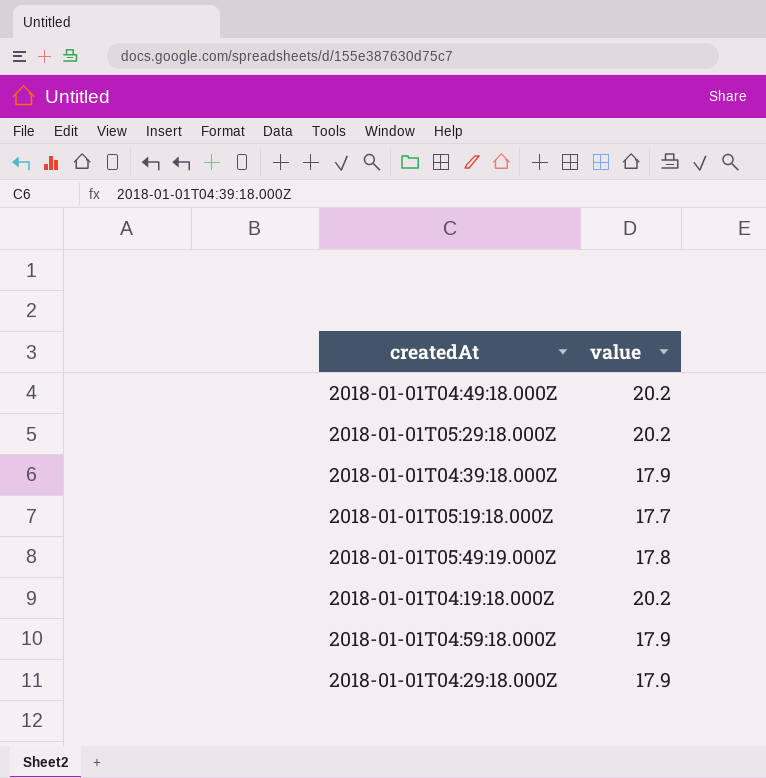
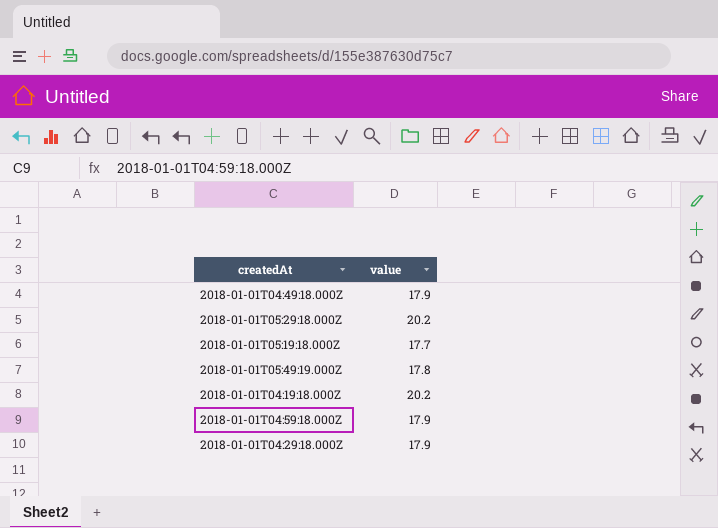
row 2018-01-01T04:39:18.000Z: 17.9 -> none
2018-01-01T04:49:18.000Z | value: 20.2 -> 17.9

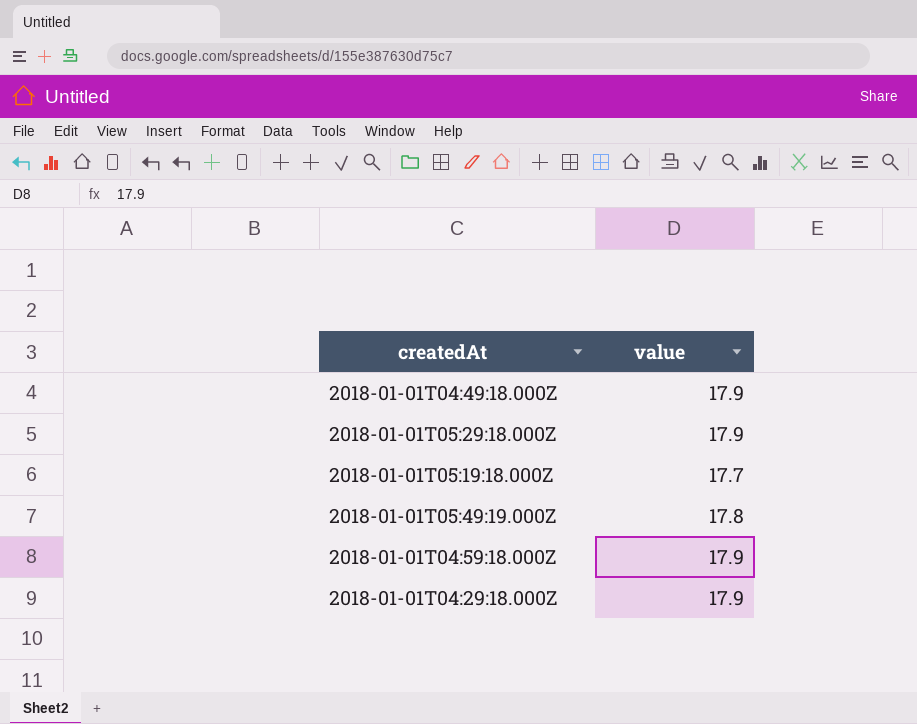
row 2018-01-01T04:19:18.000Z: 20.2 -> none
2018-01-01T05:29:18.000Z | value: 20.2 -> 17.9

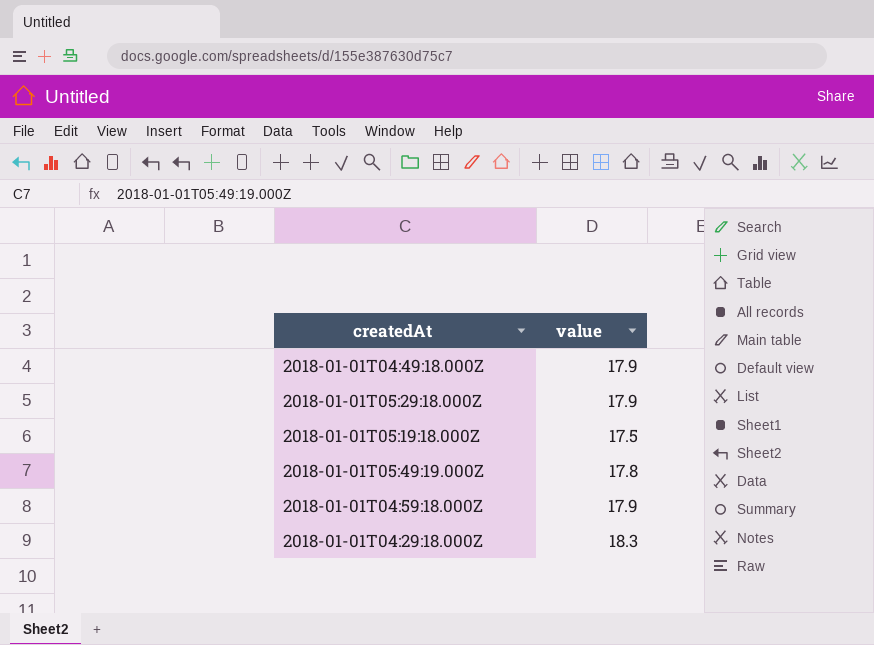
2018-01-01T05:19:18.000Z | value: 17.7 -> 17.5
2018-01-01T04:29:18.000Z | value: 17.9 -> 18.3

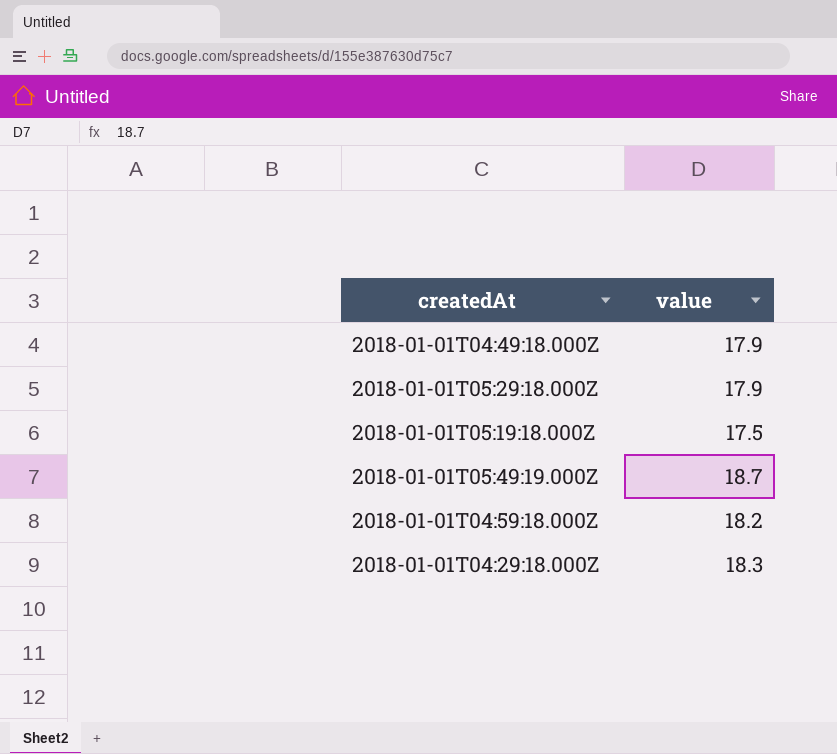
2018-01-01T05:49:19.000Z | value: 17.8 -> 18.7
2018-01-01T04:59:18.000Z | value: 17.9 -> 18.2

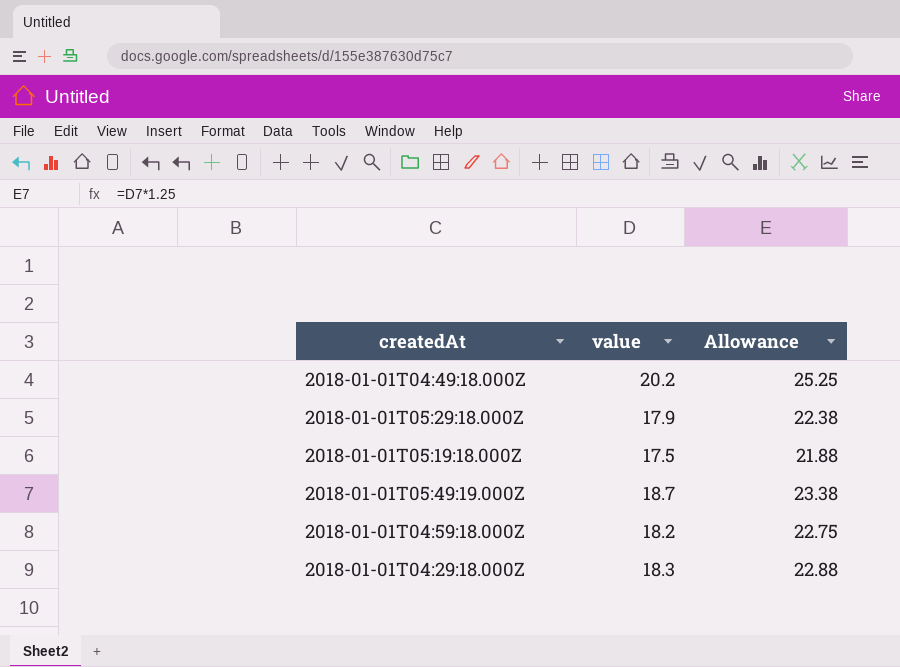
column Allowance | formula: none -> [value] * 1.25
2018-01-01T04:49:18.000Z | value: 17.9 -> 20.2

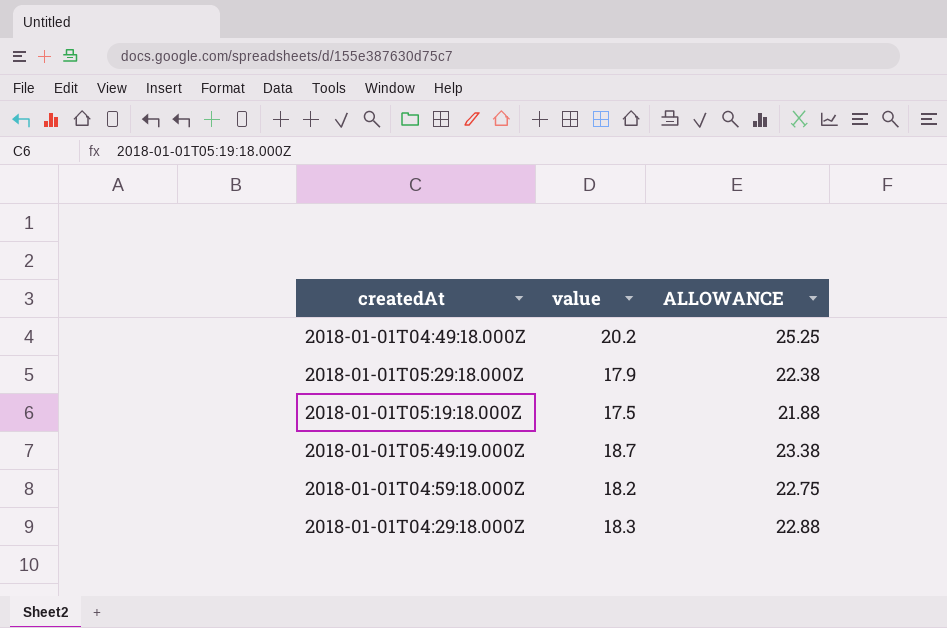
column name: Allowance -> ALLOWANCE

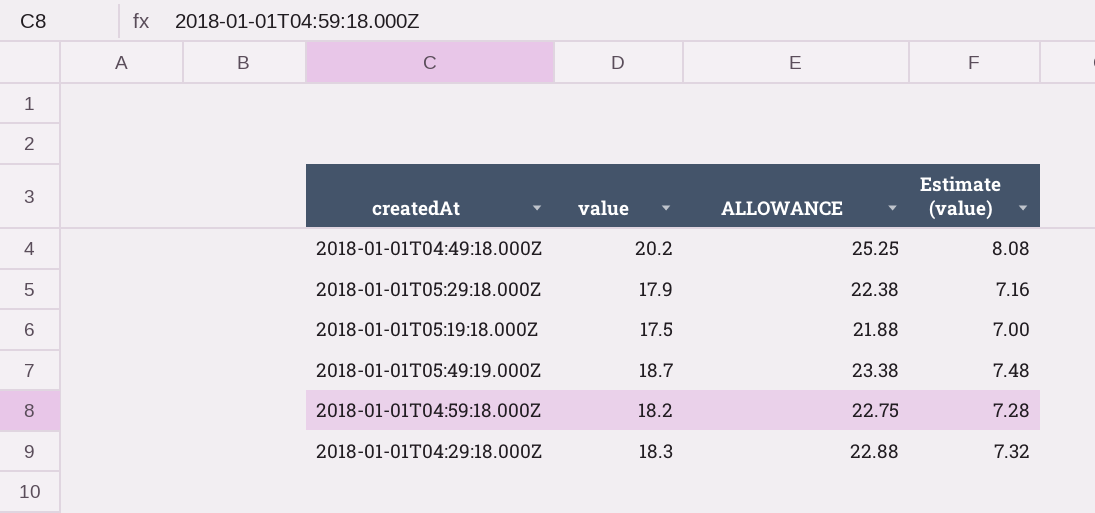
column Estimate (value) | formula: none -> [value] * 0.4

